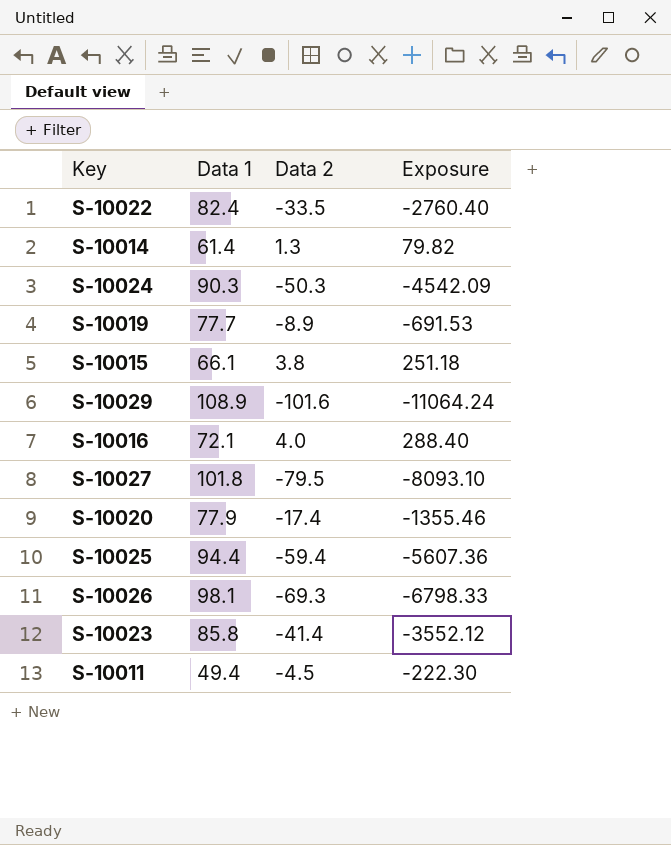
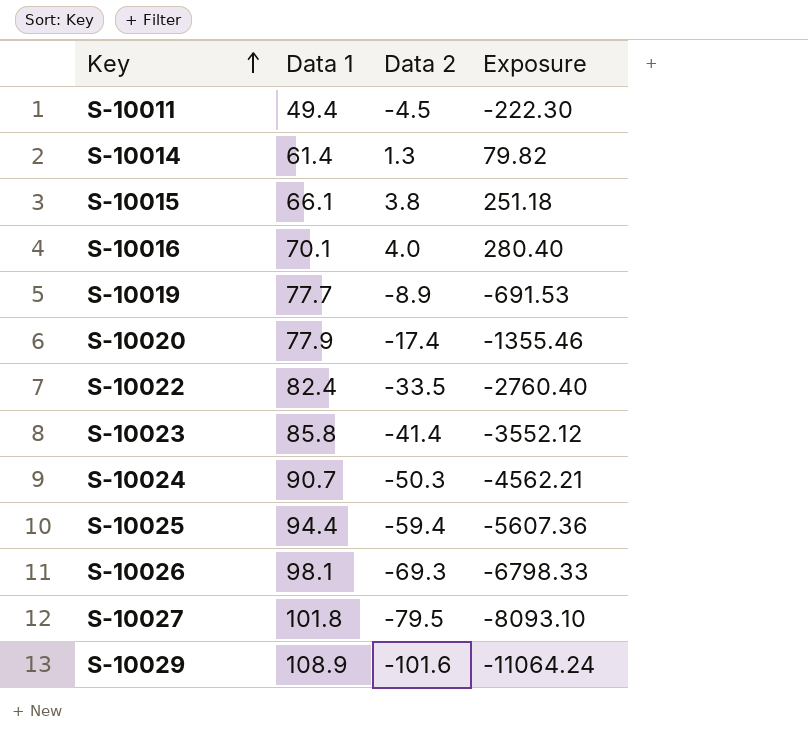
row order: none -> Key ascending
S-10016 | Data 1: 72.1 -> 70.1
S-10016 | Exposure: 288.40 -> 280.40
S-10024 | Data 1: 90.3 -> 90.7
S-10024 | Exposure: -4542.09 -> -4562.21

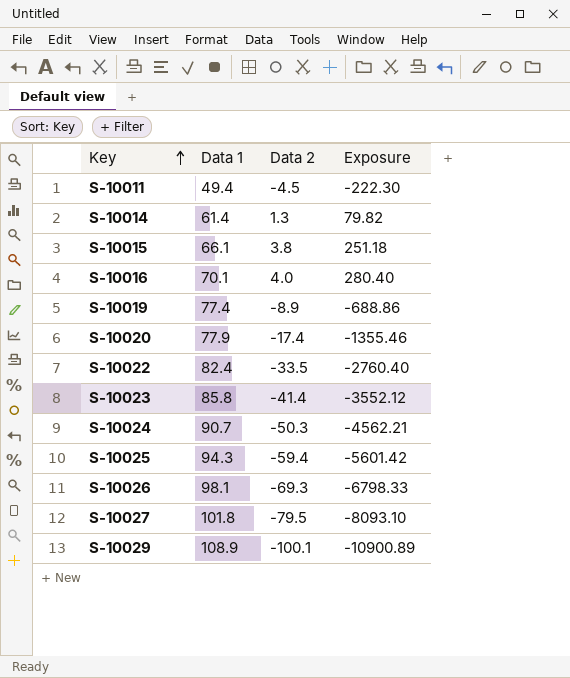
S-10019 | Data 1: 77.7 -> 77.4
S-10019 | Exposure: -691.53 -> -688.86
S-10025 | Data 1: 94.4 -> 94.3
S-10025 | Exposure: -5607.36 -> -5601.42
S-10029 | Data 2: -101.6 -> -100.1
S-10029 | Exposure: -11064.24 -> -10900.89

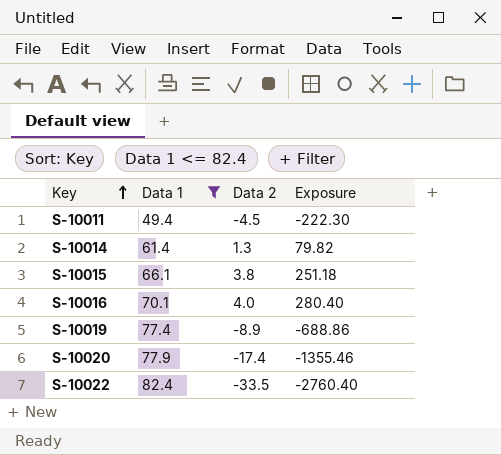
filter: none -> Data 1 <= 82.4

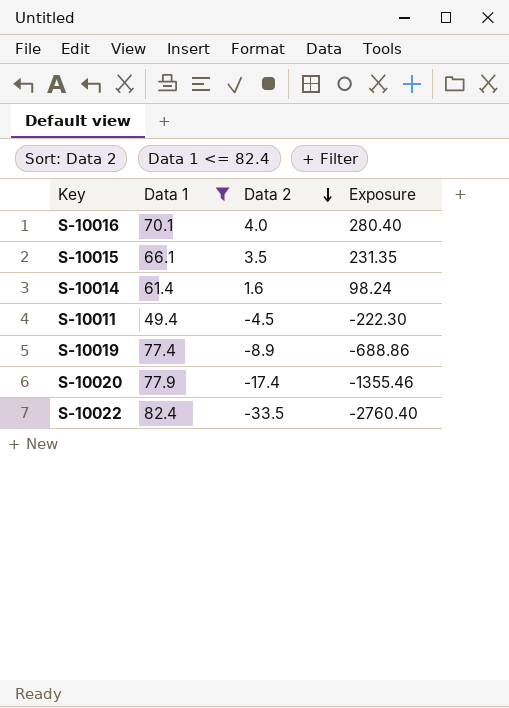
row order: Key ascending -> Data 2 descending
S-10015 | Data 2: 3.8 -> 3.5
S-10015 | Exposure: 251.18 -> 231.35
S-10014 | Data 2: 1.3 -> 1.6
S-10014 | Exposure: 79.82 -> 98.24

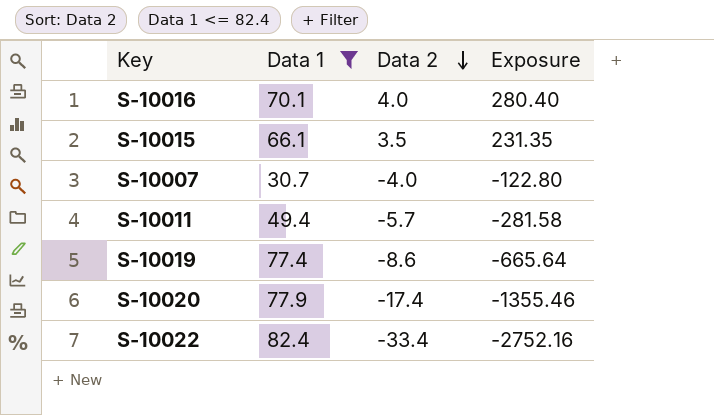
row S-10014: 61.4 | 1.6 | 98.24 -> none
row S-10007: none -> 30.7 | -4.0 | -122.80
S-10011 | Data 2: -4.5 -> -5.7
S-10011 | Exposure: -222.30 -> -281.58
S-10019 | Data 2: -8.9 -> -8.6
S-10019 | Exposure: -688.86 -> -665.64
S-10022 | Data 2: -33.5 -> -33.4
S-10022 | Exposure: -2760.40 -> -2752.16

